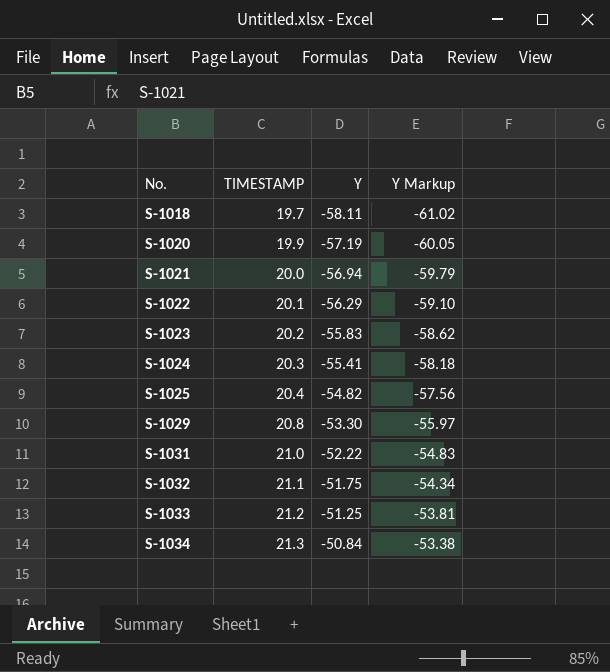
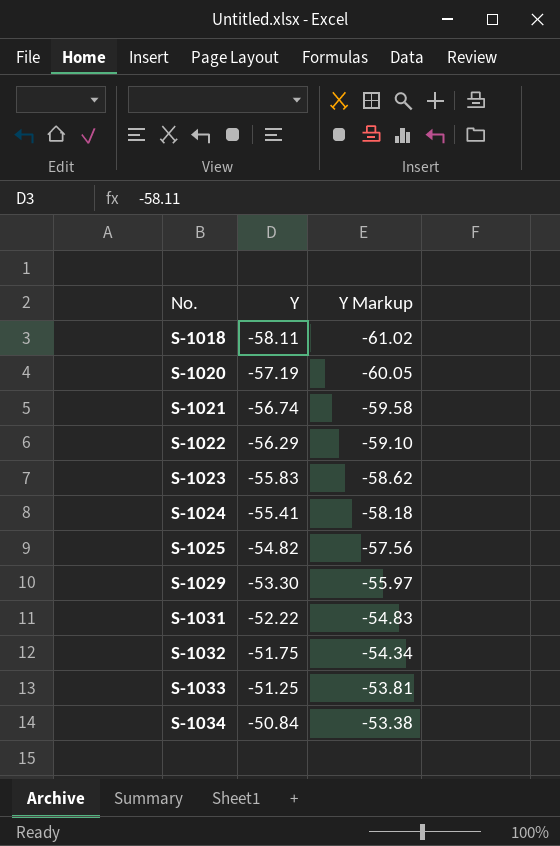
column TIMESTAMP | position: 2 -> none
S-1021 | Y: -56.94 -> -56.74
S-1021 | Y Markup: -59.79 -> -59.58

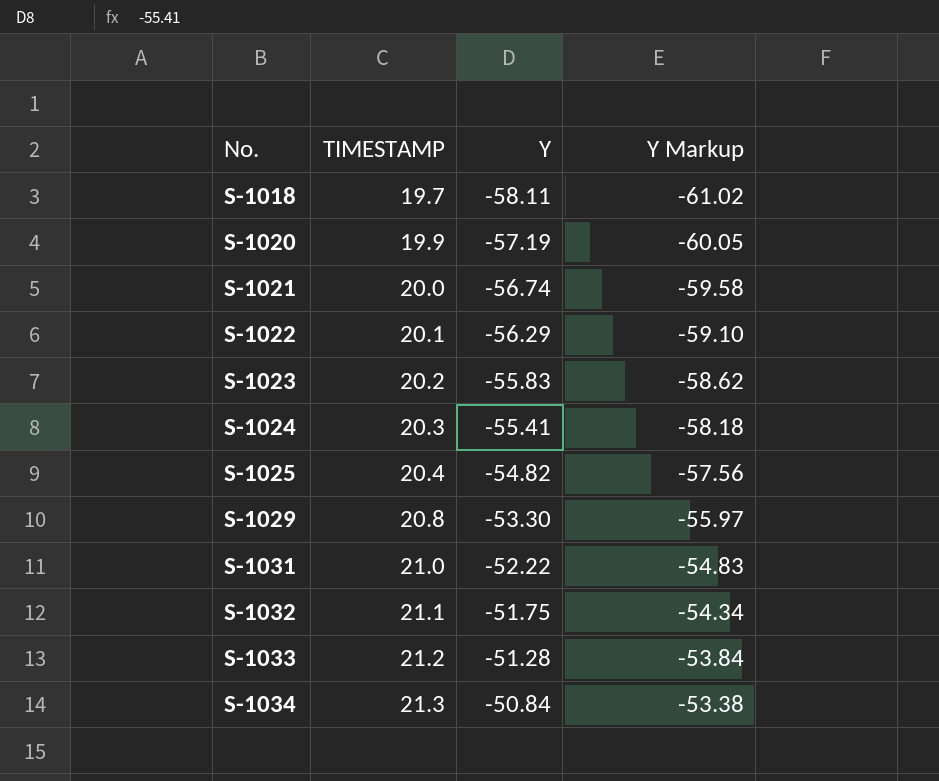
column TIMESTAMP | position: none -> 2
S-1033 | Y: -51.25 -> -51.28
S-1033 | Y Markup: -53.81 -> -53.84

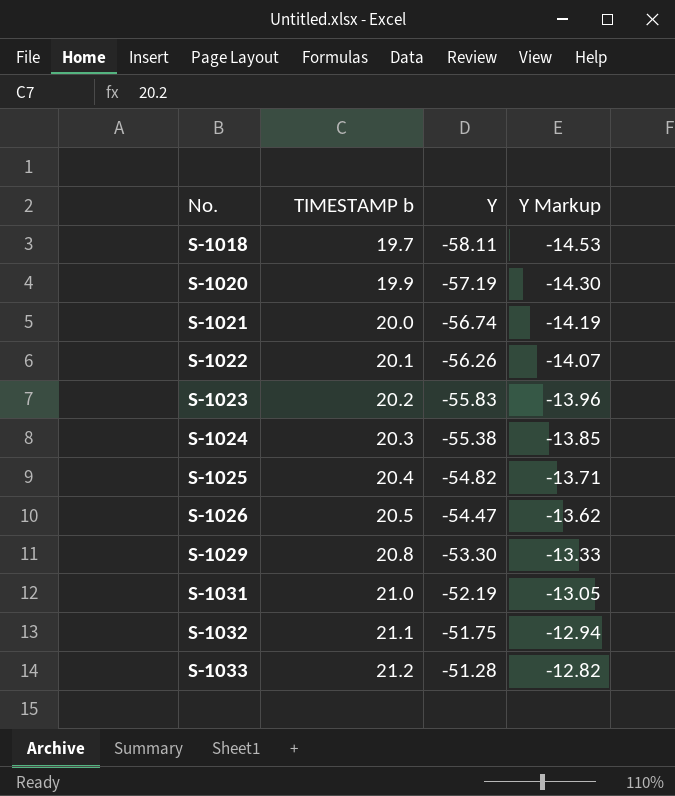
column name: TIMESTAMP -> TIMESTAMP b
column Y Markup | formula: [Y] * 1.05 -> [Y] * 0.25
row S-1034: 21.3 | -50.84 | -53.38 -> none
S-1022 | Y: -56.29 -> -56.26
S-1024 | Y: -55.41 -> -55.38
row S-1026: none -> 20.5 | -54.47 | -13.62
S-1031 | Y: -52.22 -> -52.19

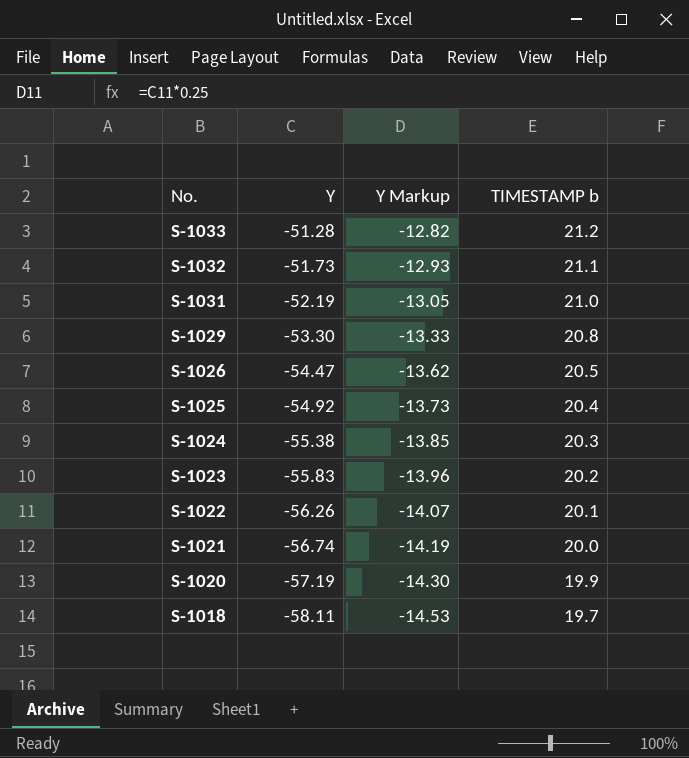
row order: No. ascending -> No. descending
column TIMESTAMP b | position: 2 -> 4
S-1032 | Y: -51.75 -> -51.73
S-1032 | Y Markup: -12.94 -> -12.93
S-1025 | Y: -54.82 -> -54.92
S-1025 | Y Markup: -13.71 -> -13.73

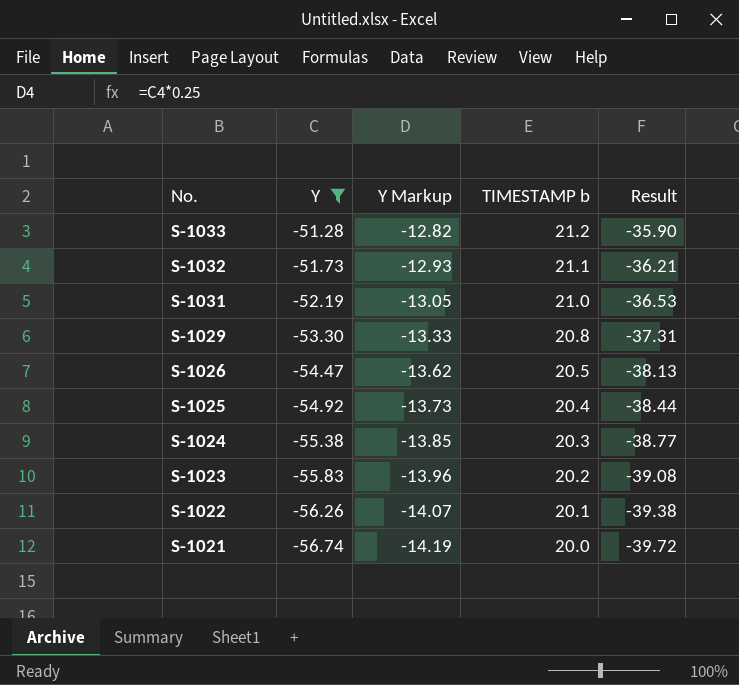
filter: none -> Y >= -56.74
column Result | formula: none -> [Y] * 0.7

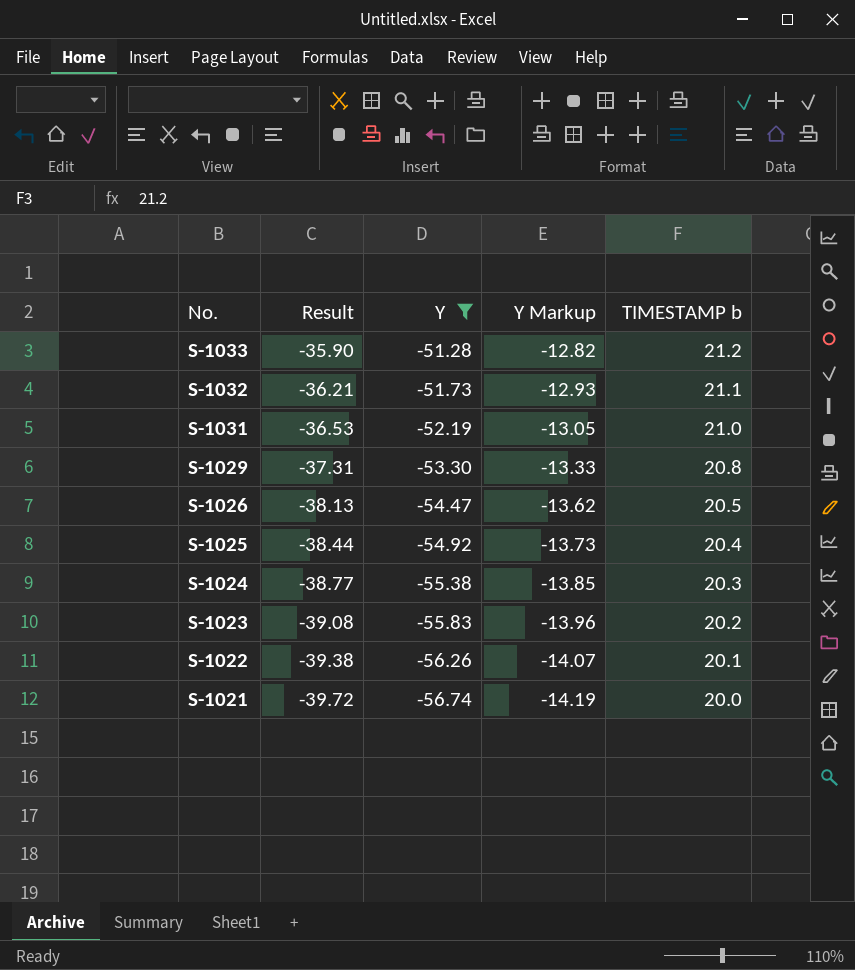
column Result | position: 5 -> 2

